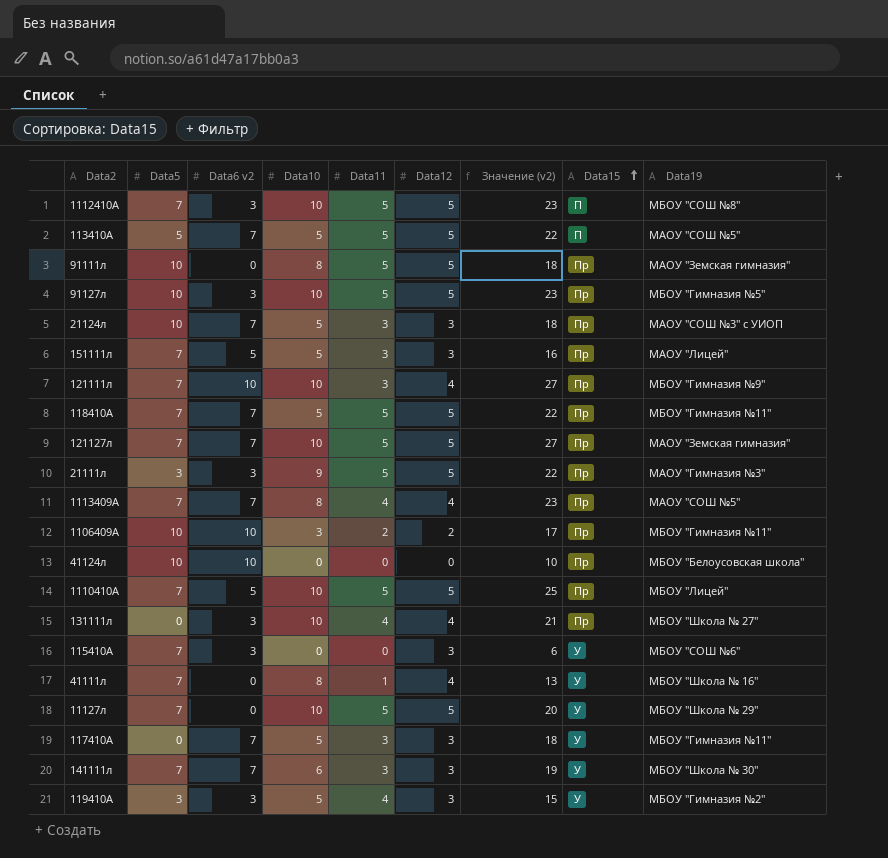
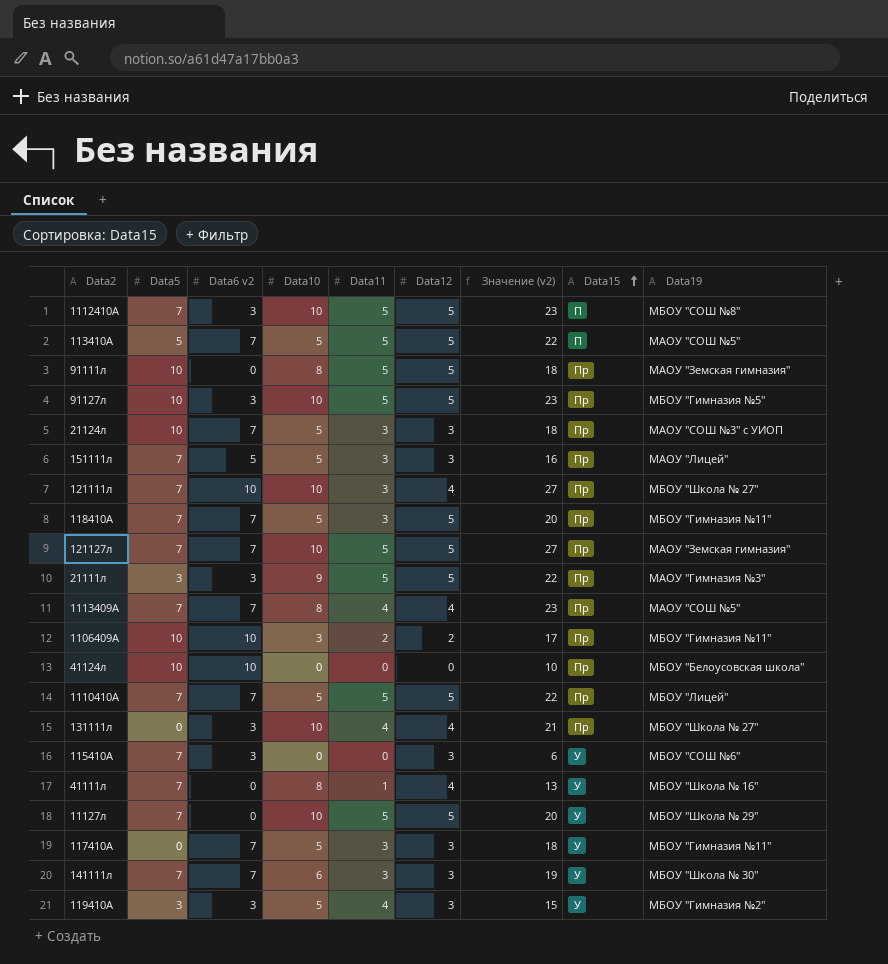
121111л | Data19: МБОУ "Гимназия №9" -> МБОУ "Школа № 27"
118410А | Data11: 5 -> 3
118410А | Значение (v2): 22 -> 20
1110410А | Data6 v2: 5 -> 7
1110410А | Data10: 10 -> 5
1110410А | Значение (v2): 25 -> 22

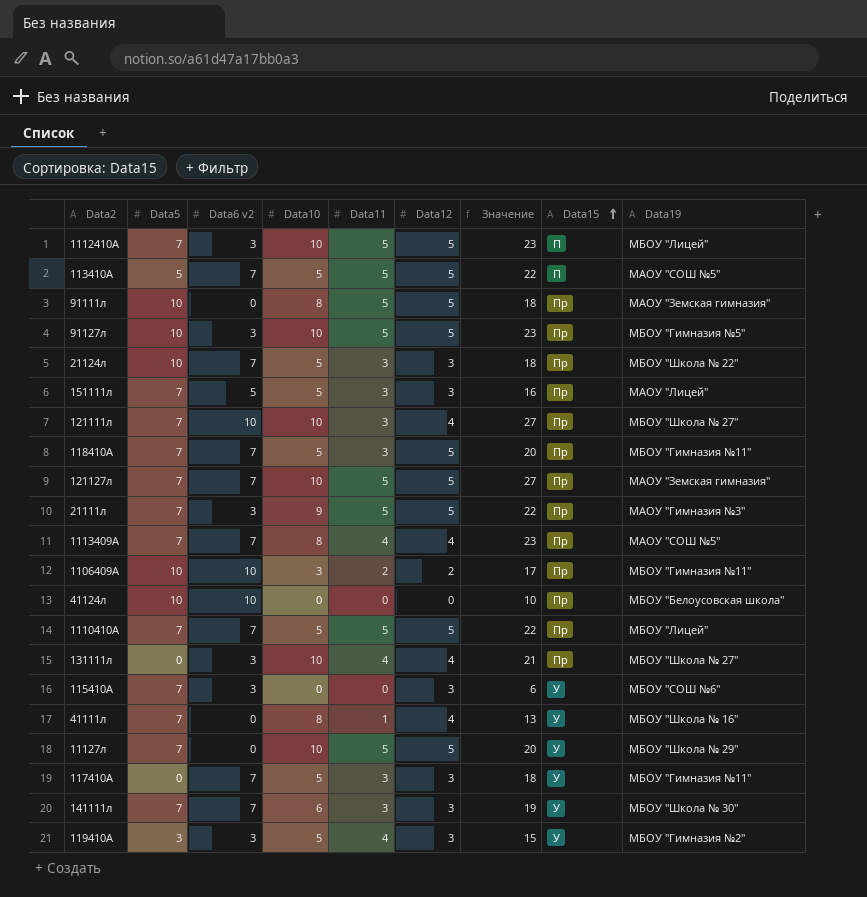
column name: Значение (v2) -> Значение
1112410А | Data19: МБОУ "СОШ №8" -> МБОУ "Лицей"
21124л | Data19: МАОУ "СОШ №3" с УИОП -> МБОУ "Школа № 22"
21111л | Data5: 3 -> 7

